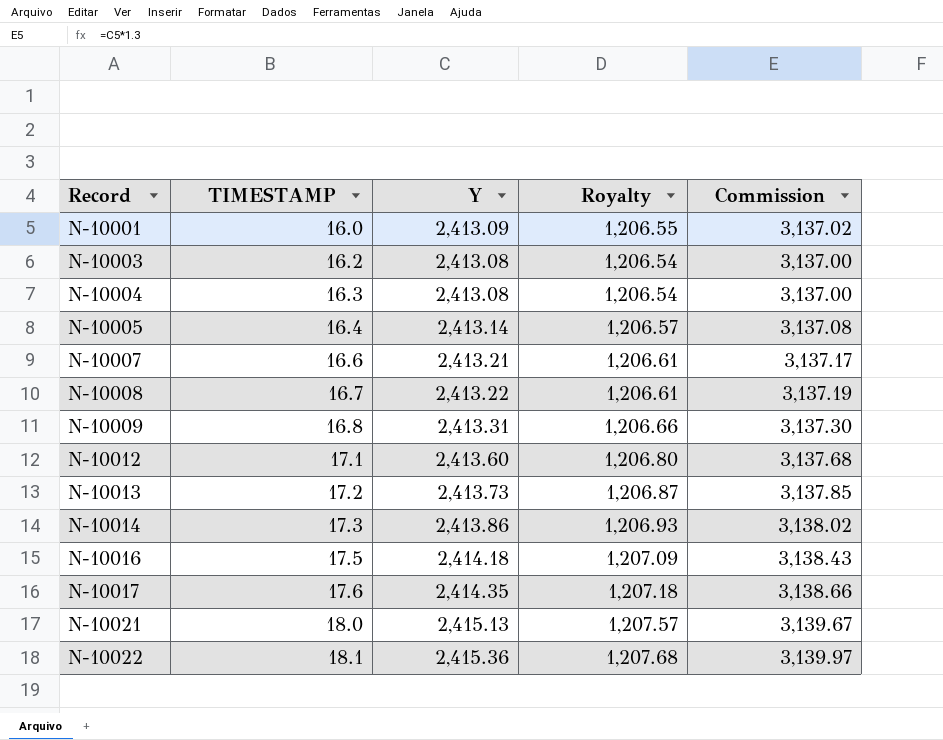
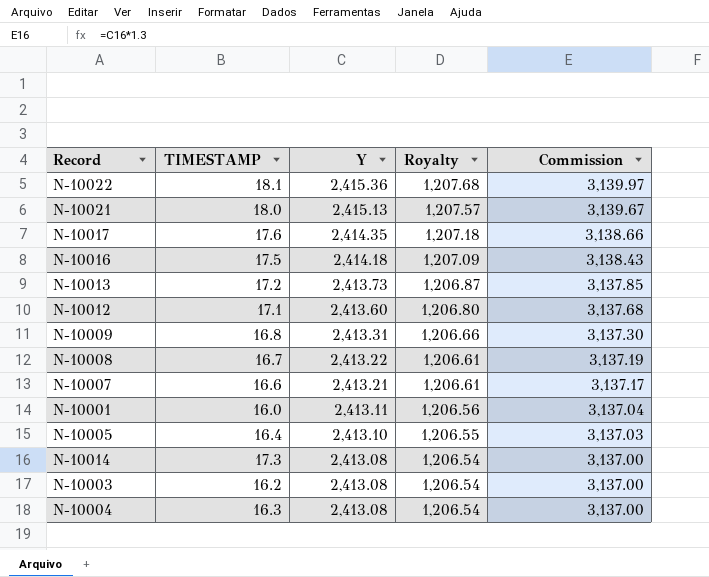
row order: Record ascending -> Y descending
N-10001 | Y: 2,413.09 -> 2,413.11
N-10001 | Royalty: 1,206.55 -> 1,206.56
N-10001 | Commission: 3,137.02 -> 3,137.04
N-10005 | Y: 2,413.14 -> 2,413.10
N-10005 | Royalty: 1,206.57 -> 1,206.55
N-10005 | Commission: 3,137.08 -> 3,137.03
N-10014 | Y: 2,413.86 -> 2,413.08
N-10014 | Royalty: 1,206.93 -> 1,206.54
N-10014 | Commission: 3,138.02 -> 3,137.00

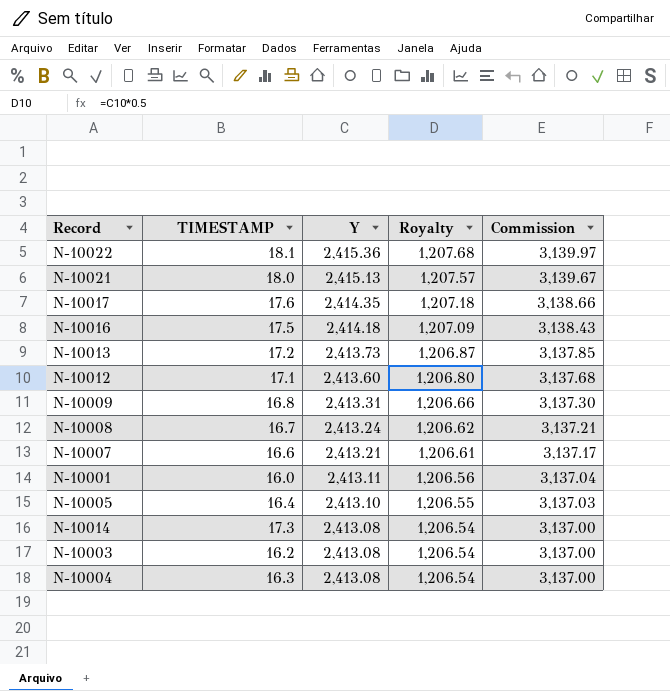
N-10008 | Y: 2,413.22 -> 2,413.24
N-10008 | Royalty: 1,206.61 -> 1,206.62
N-10008 | Commission: 3,137.19 -> 3,137.21

